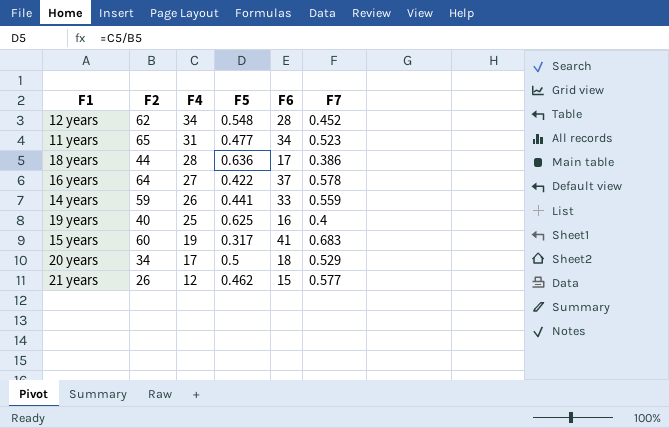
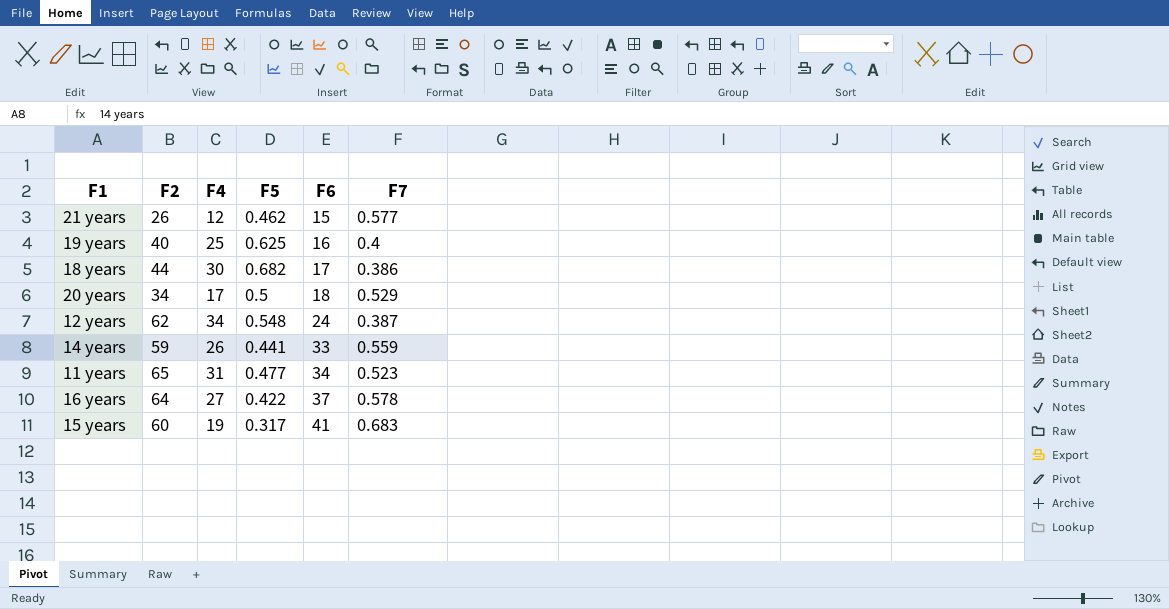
row order: F4 descending -> F6 ascending
18 years | F4: 28 -> 30
18 years | F5: 0.636 -> 0.682
12 years | F6: 28 -> 24
12 years | F7: 0.452 -> 0.387

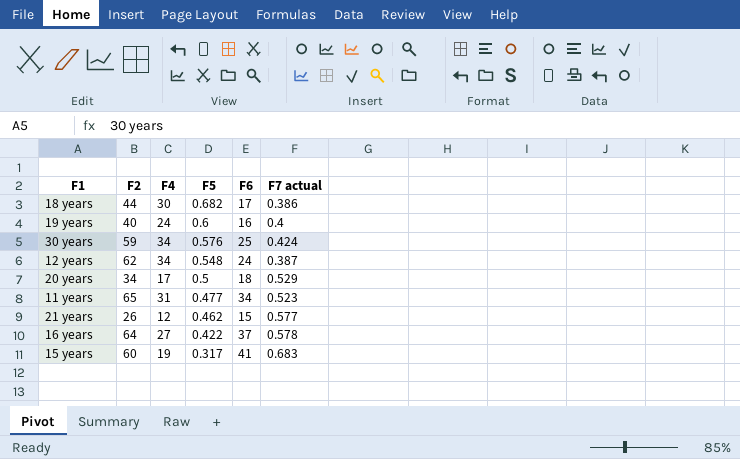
row order: F6 ascending -> F5 descending
column name: F7 -> F7 actual
row 14 years: 59 | 26 | 0.441 | 33 | 0.559 -> none
19 years | F4: 25 -> 24
19 years | F5: 0.625 -> 0.6
row 30 years: none -> 59 | 34 | 0.576 | 25 | 0.424

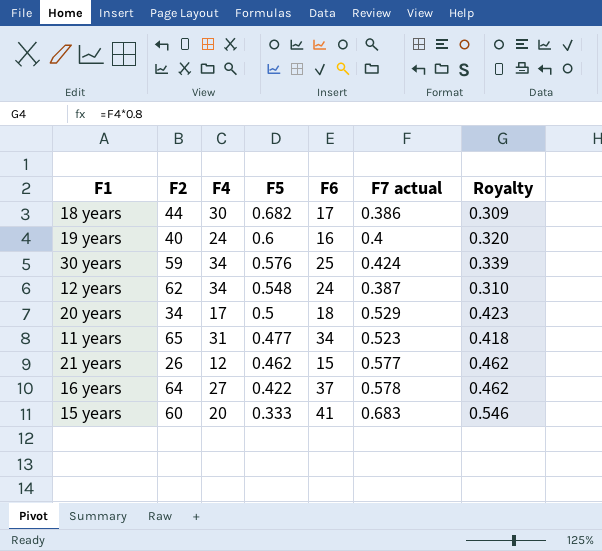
column Royalty | formula: none -> [F7 actual] * 0.8
15 years | F4: 19 -> 20
15 years | F5: 0.317 -> 0.333

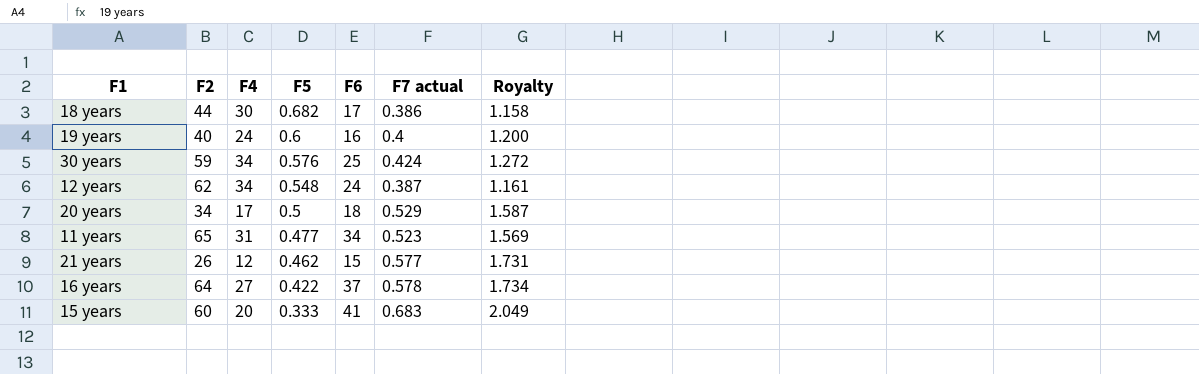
column Royalty | formula: [F7 actual] * 0.8 -> [F7 actual] * 3

